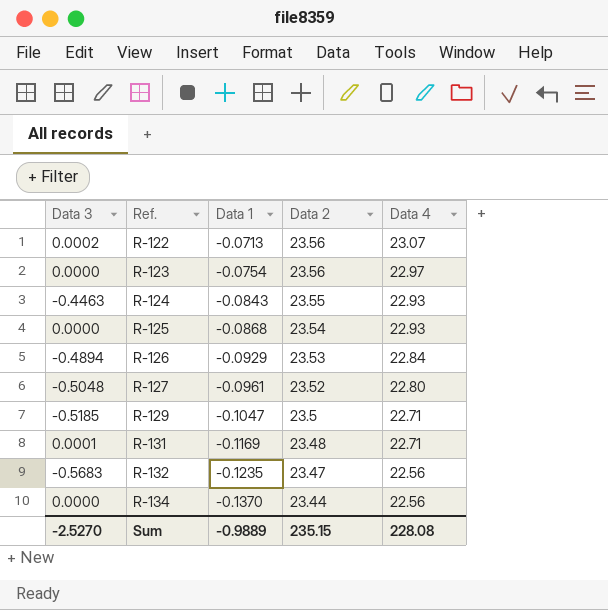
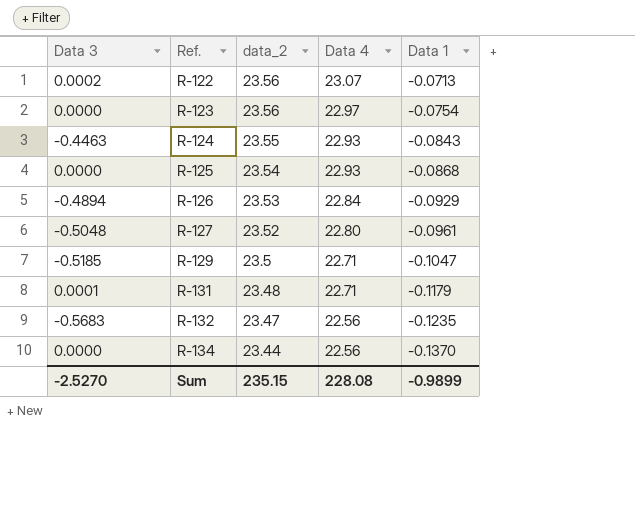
column name: Data 2 -> data_2
column Data 1 | position: 3 -> 5
R-131 | Data 1: -0.1169 -> -0.1179
Sum | Data 1: -0.9889 -> -0.9899

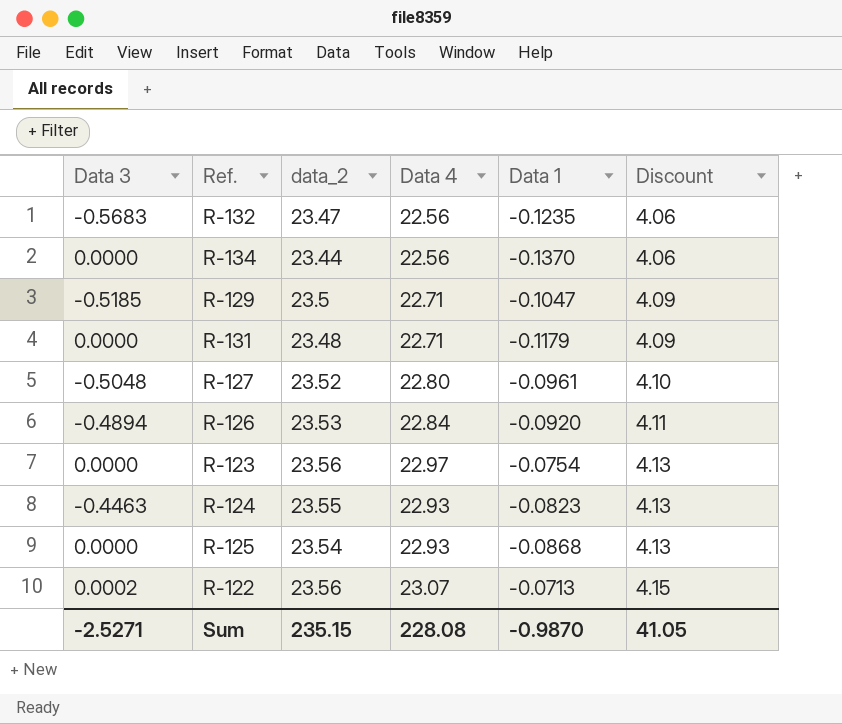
row order: Ref. ascending -> Discount ascending
column Discount | formula: none -> [Data 4] * 0.18
R-131 | Data 3: 0.0001 -> 0.0000
R-126 | Data 1: -0.0929 -> -0.0920
R-124 | Data 1: -0.0843 -> -0.0823
Sum | Data 3: -2.5270 -> -2.5271
Sum | Data 1: -0.9899 -> -0.9870

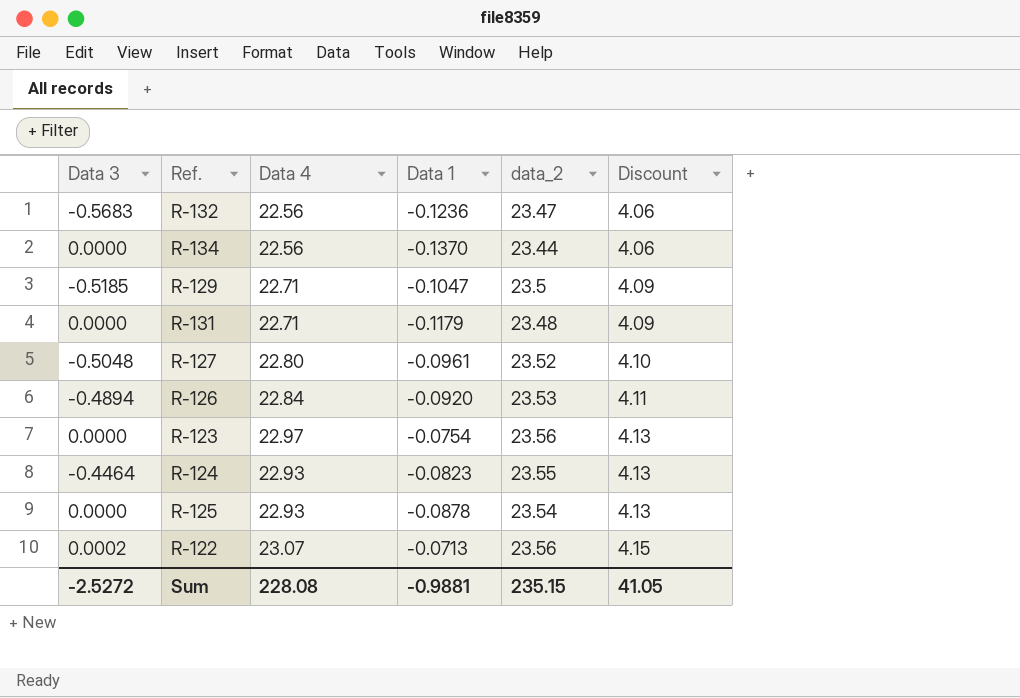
column data_2 | position: 3 -> 5
R-132 | Data 1: -0.1235 -> -0.1236
R-124 | Data 3: -0.4463 -> -0.4464
R-125 | Data 1: -0.0868 -> -0.0878
Sum | Data 3: -2.5271 -> -2.5272
Sum | Data 1: -0.9870 -> -0.9881

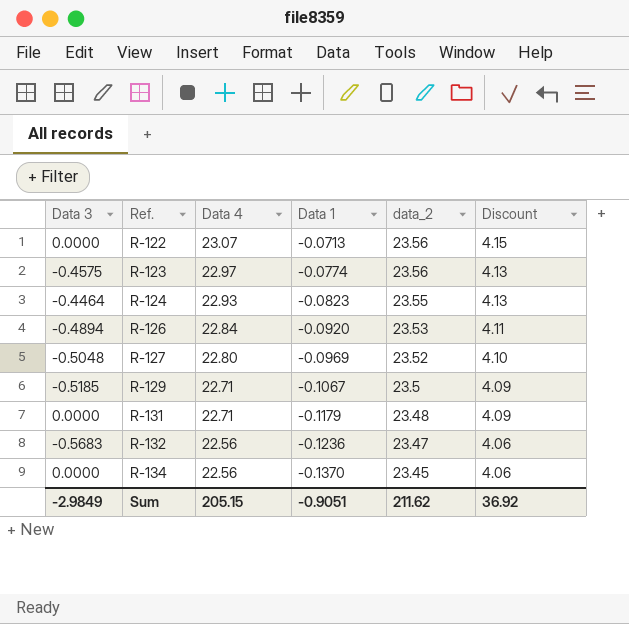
row order: Discount ascending -> Ref. ascending
row R-125: 0.0000 | 22.93 | -0.0878 | 23.54 | 4.13 -> none
R-122 | Data 3: 0.0002 -> 0.0000
R-123 | Data 3: 0.0000 -> -0.4575
R-123 | Data 1: -0.0754 -> -0.0774
R-127 | Data 1: -0.0961 -> -0.0969
R-129 | Data 1: -0.1047 -> -0.1067
R-134 | data_2: 23.44 -> 23.45
Sum | Data 3: -2.5272 -> -2.9849
Sum | Data 4: 228.08 -> 205.15
Sum | Data 1: -0.9881 -> -0.9051
Sum | data_2: 235.15 -> 211.62
Sum | Discount: 41.05 -> 36.92

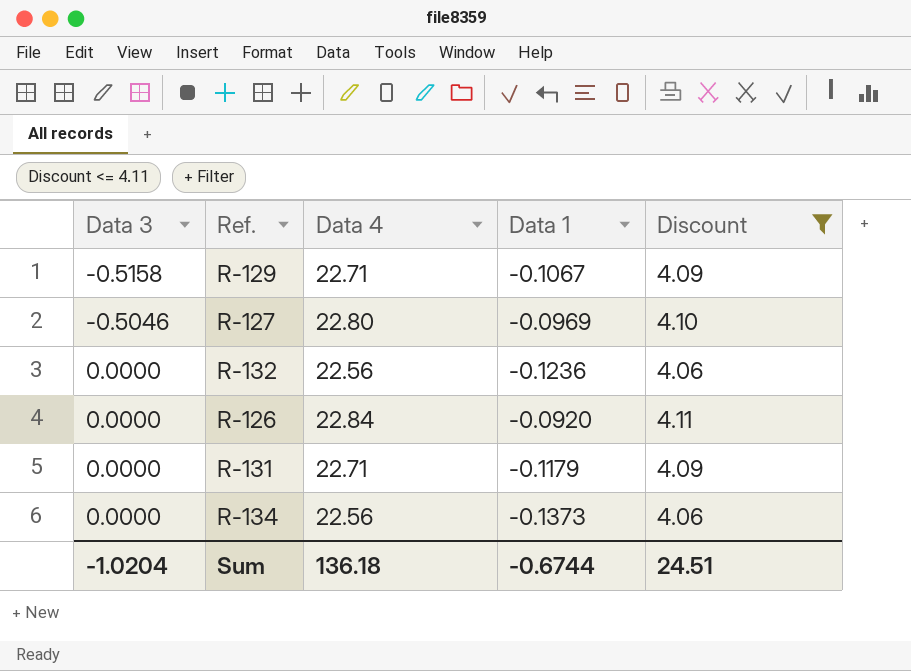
filter: none -> Discount <= 4.11
row order: Ref. ascending -> Data 3 ascending
column data_2 | position: 5 -> none
R-129 | Data 3: -0.5185 -> -0.5158
R-127 | Data 3: -0.5048 -> -0.5046
R-132 | Data 3: -0.5683 -> 0.0000
R-126 | Data 3: -0.4894 -> 0.0000
R-134 | Data 1: -0.1370 -> -0.1373
Sum | Data 3: -2.9849 -> -1.0204
Sum | Data 4: 205.15 -> 136.18
Sum | Data 1: -0.9051 -> -0.6744
Sum | Discount: 36.92 -> 24.51

